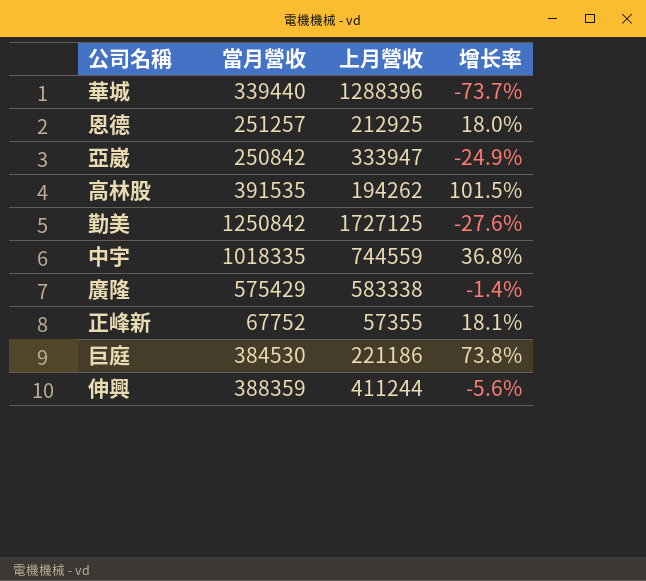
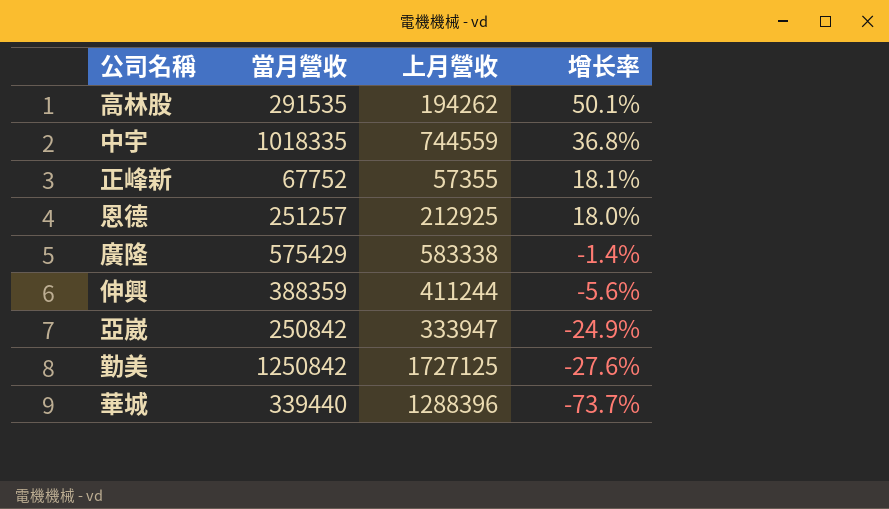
row order: none -> 增长率 descending
row 巨庭: 384530 | 221186 | 73.8% -> none
高林股 | 當月營收: 391535 -> 291535
高林股 | 增长率: 101.5% -> 50.1%

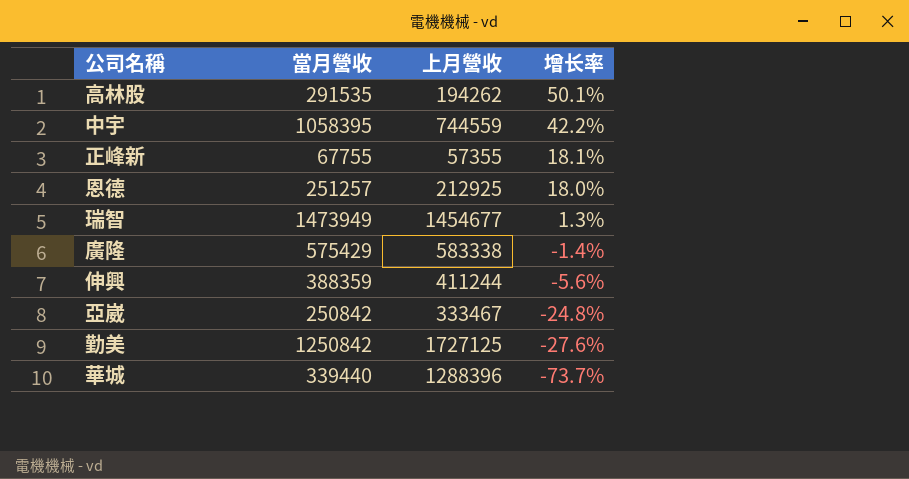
中宇 | 當月營收: 1018335 -> 1058395
中宇 | 增长率: 36.8% -> 42.2%
正峰新 | 當月營收: 67752 -> 67755
row 瑞智: none -> 1473949 | 1454677 | 1.3%
亞崴 | 上月營收: 333947 -> 333467
亞崴 | 增长率: -24.9% -> -24.8%

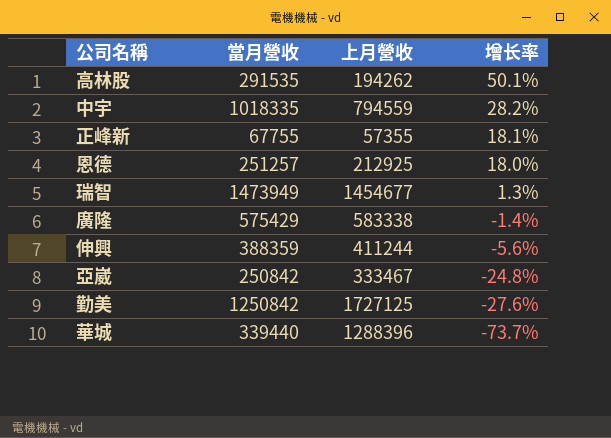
中宇 | 當月營收: 1058395 -> 1018335
中宇 | 上月營收: 744559 -> 794559
中宇 | 增长率: 42.2% -> 28.2%

